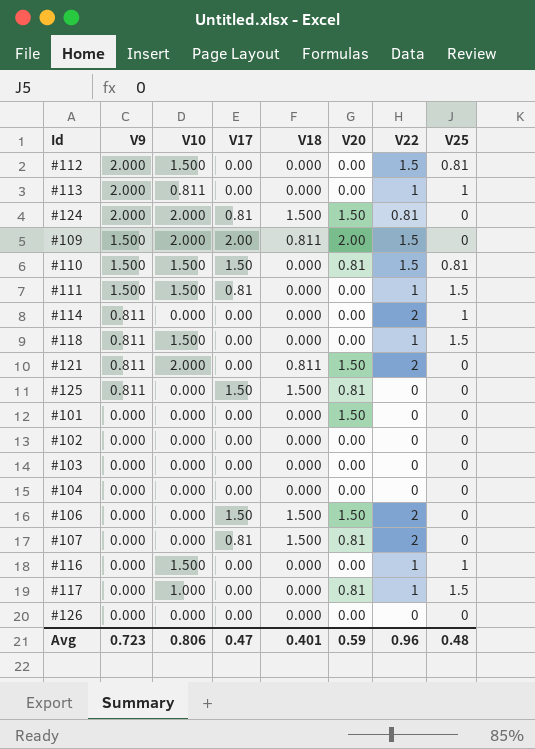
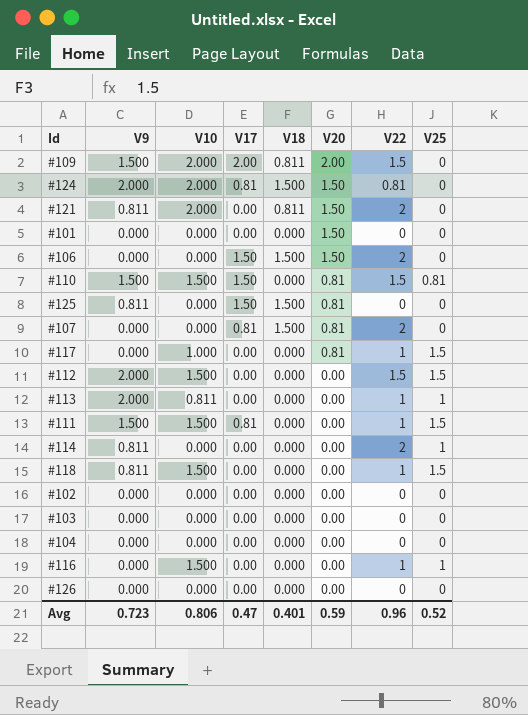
row order: V9 descending -> V20 descending
#112 | V25: 0.81 -> 1.5
Avg | V25: 0.48 -> 0.52

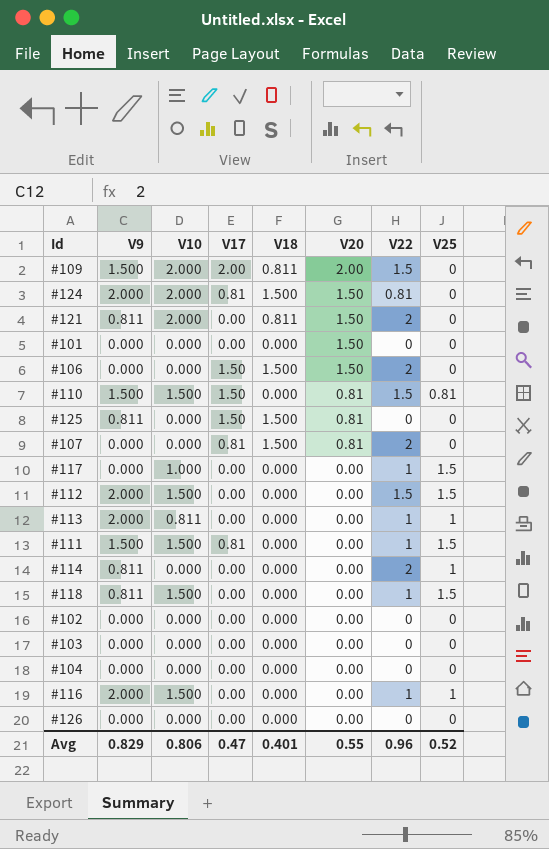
#117 | V20: 0.81 -> 0.00
#116 | V9: 0.000 -> 2.000
Avg | V9: 0.723 -> 0.829
Avg | V20: 0.59 -> 0.55

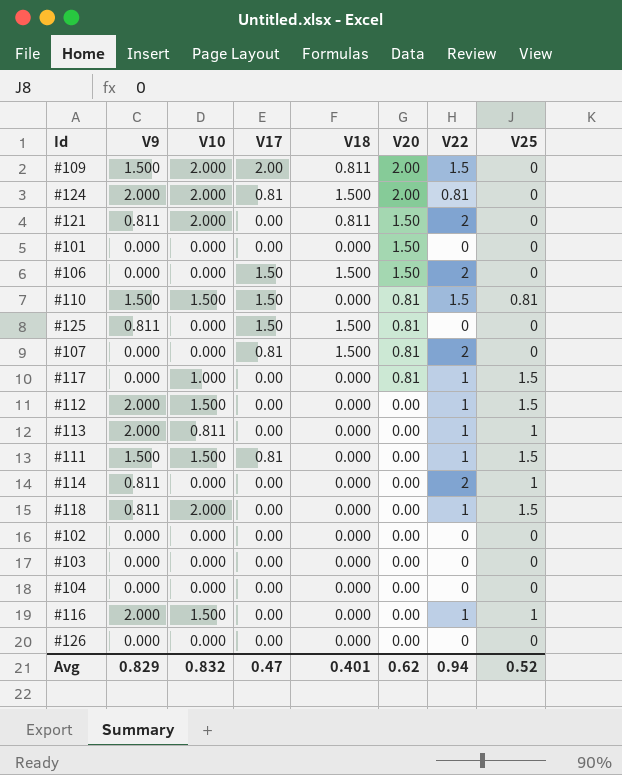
#124 | V20: 1.50 -> 2.00
#117 | V20: 0.00 -> 0.81
#112 | V22: 1.5 -> 1
#118 | V10: 1.500 -> 2.000
Avg | V10: 0.806 -> 0.832
Avg | V20: 0.55 -> 0.62
Avg | V22: 0.96 -> 0.94

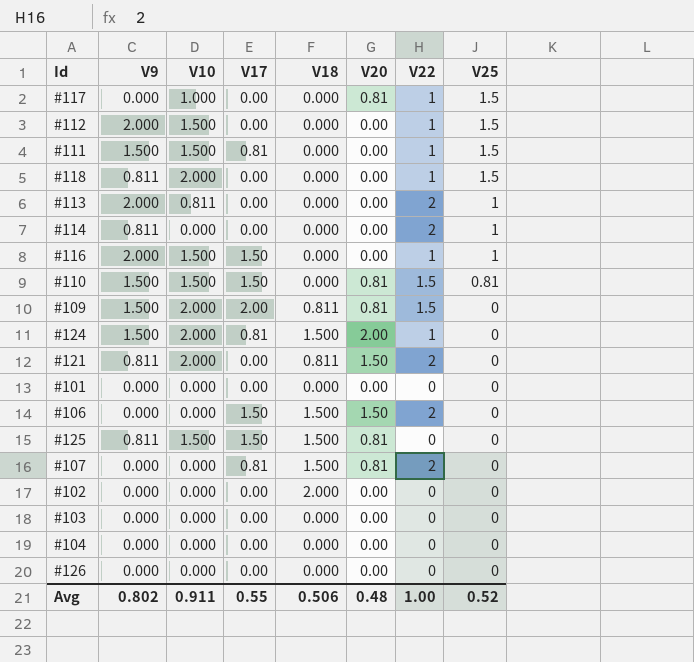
row order: V20 descending -> V25 descending
#113 | V22: 1 -> 2
#116 | V17: 0.00 -> 1.50
#109 | V20: 2.00 -> 0.81
#124 | V9: 2.000 -> 1.500
#124 | V22: 0.81 -> 1
#101 | V20: 1.50 -> 0.00
#125 | V10: 0.000 -> 1.500
#102 | V18: 0.000 -> 2.000
Avg | V9: 0.829 -> 0.802
Avg | V10: 0.832 -> 0.911
Avg | V17: 0.47 -> 0.55
Avg | V18: 0.401 -> 0.506
Avg | V20: 0.62 -> 0.48
Avg | V22: 0.94 -> 1.00

